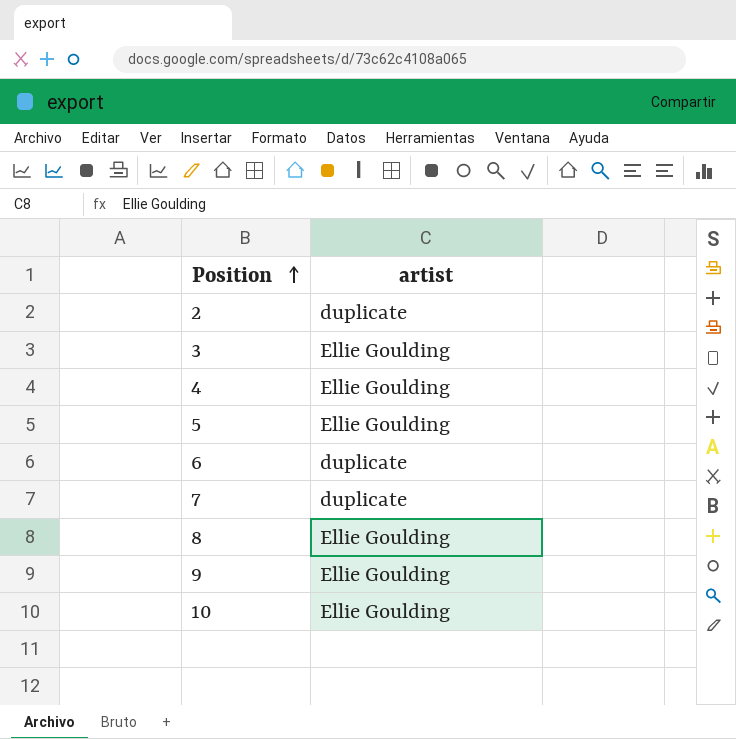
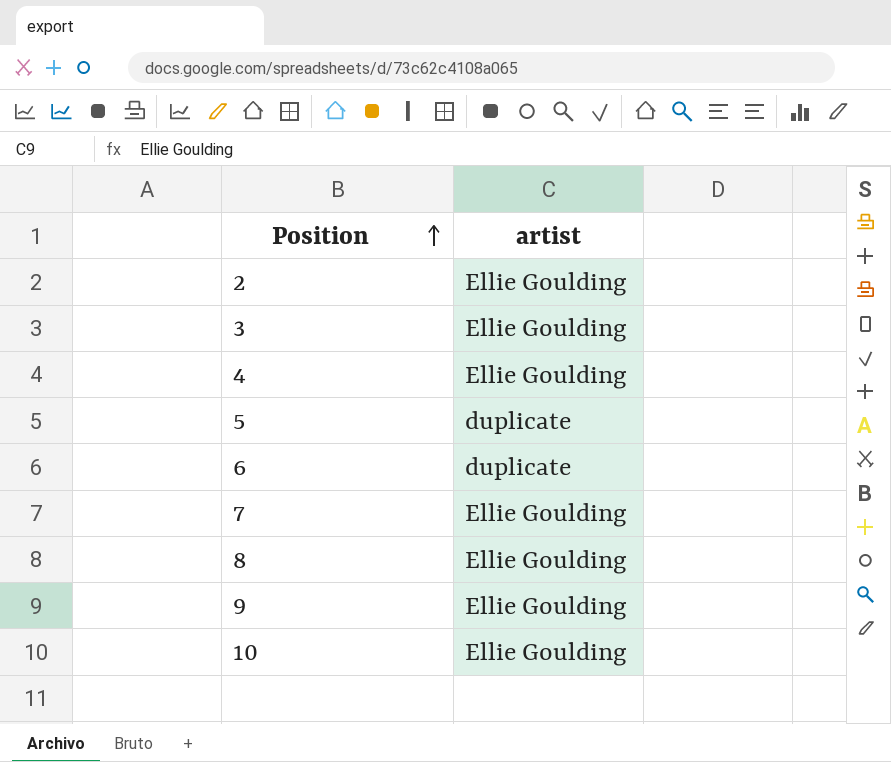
2 | artist: duplicate -> Ellie Goulding
5 | artist: Ellie Goulding -> duplicate
7 | artist: duplicate -> Ellie Goulding

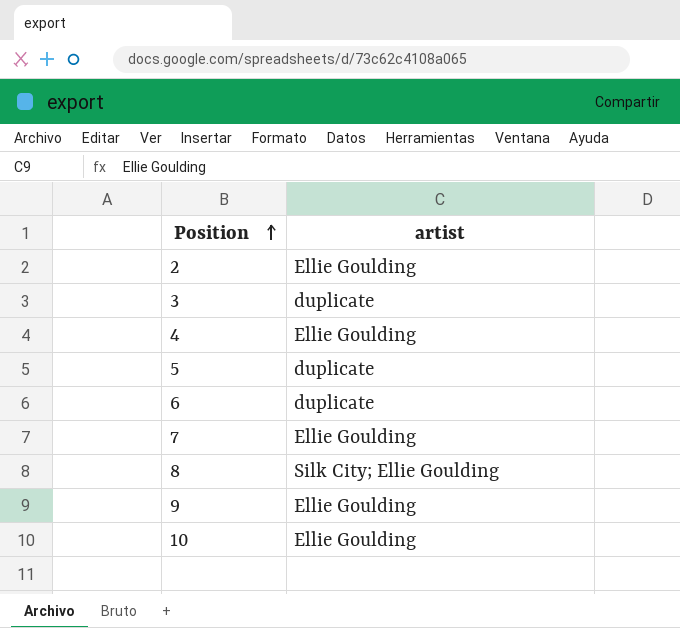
3 | artist: Ellie Goulding -> duplicate
8 | artist: Ellie Goulding -> Silk City; Ellie Goulding

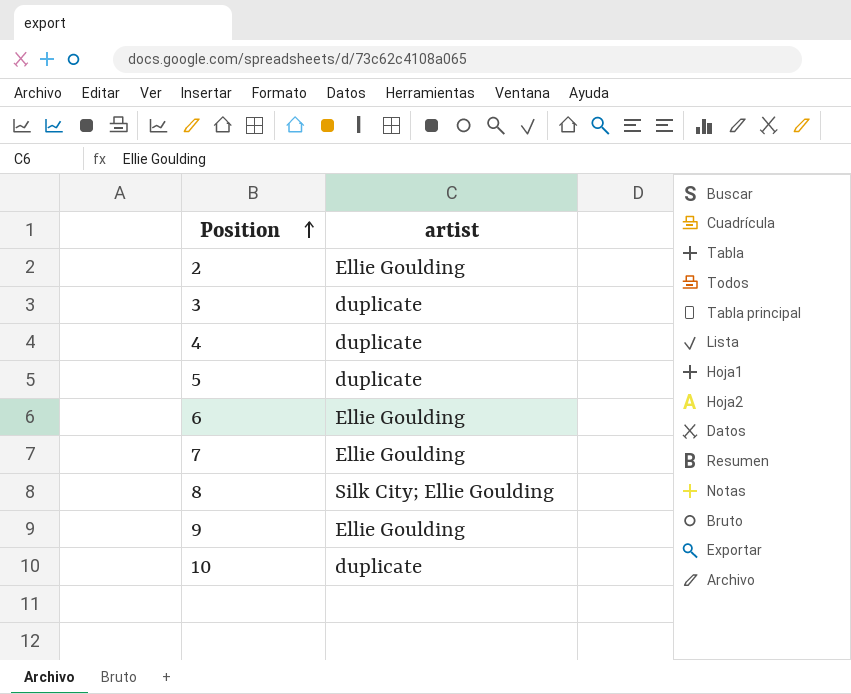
4 | artist: Ellie Goulding -> duplicate
6 | artist: duplicate -> Ellie Goulding
10 | artist: Ellie Goulding -> duplicate

